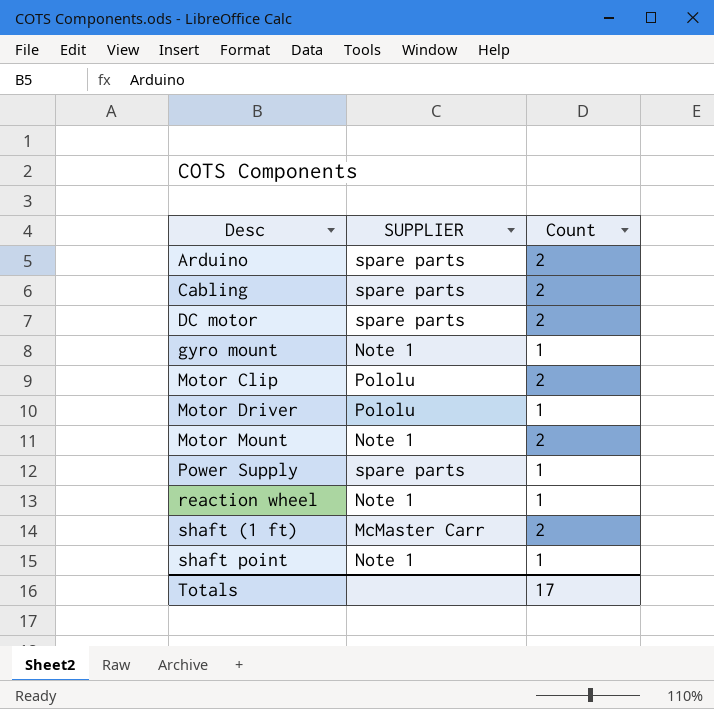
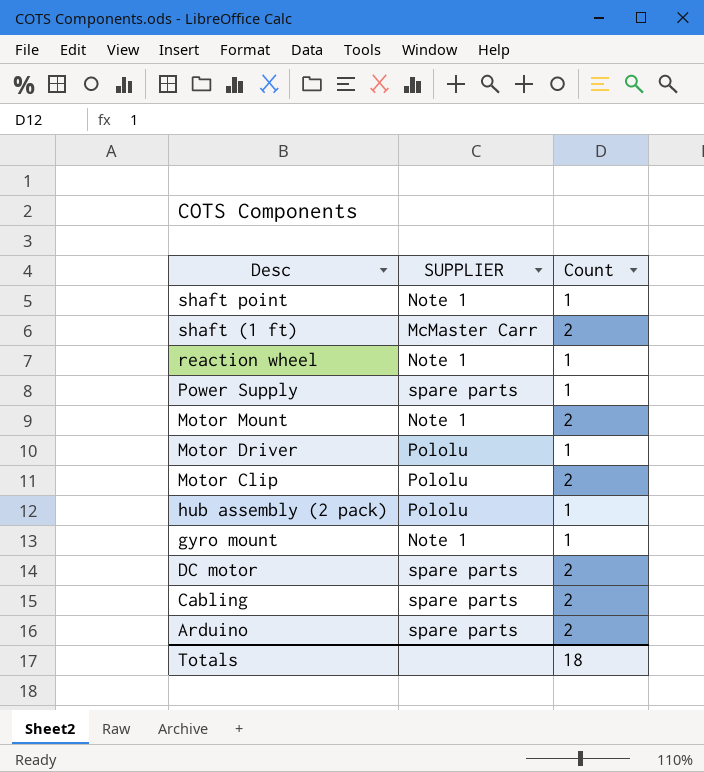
row order: Desc ascending -> Desc descending
row hub assembly (2 pack): none -> Pololu | 1
Totals | Count: 17 -> 18

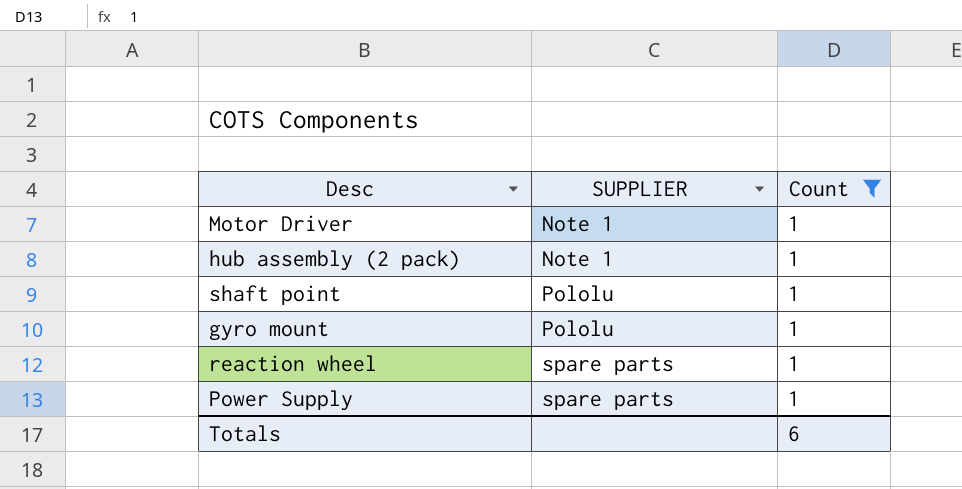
filter: none -> Count = 1
row order: Desc descending -> SUPPLIER ascending
Motor Driver | SUPPLIER: Pololu -> Note 1
hub assembly (2 pack) | SUPPLIER: Pololu -> Note 1
shaft point | SUPPLIER: Note 1 -> Pololu
gyro mount | SUPPLIER: Note 1 -> Pololu
reaction wheel | SUPPLIER: Note 1 -> spare parts
Totals | Count: 18 -> 6

